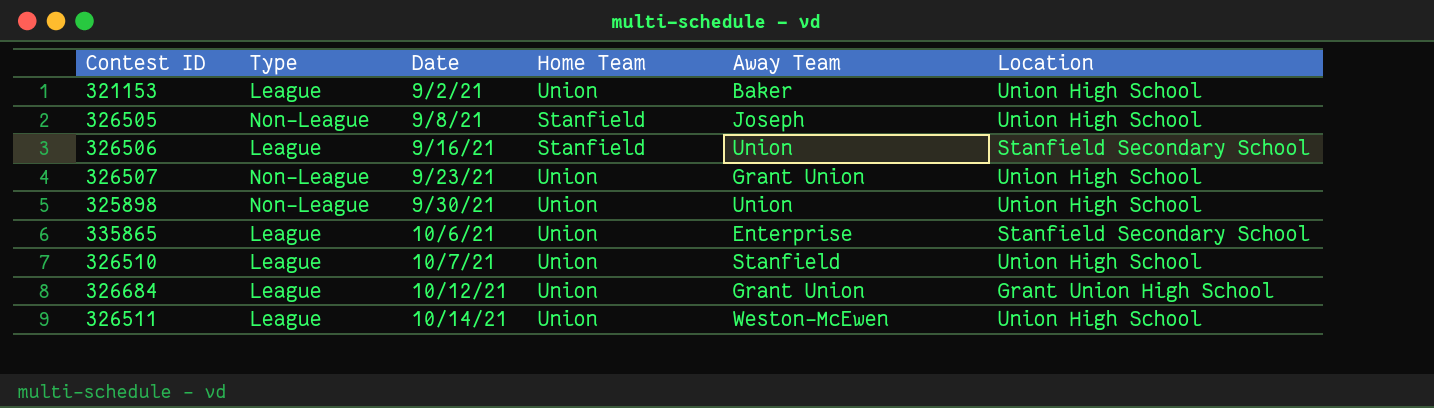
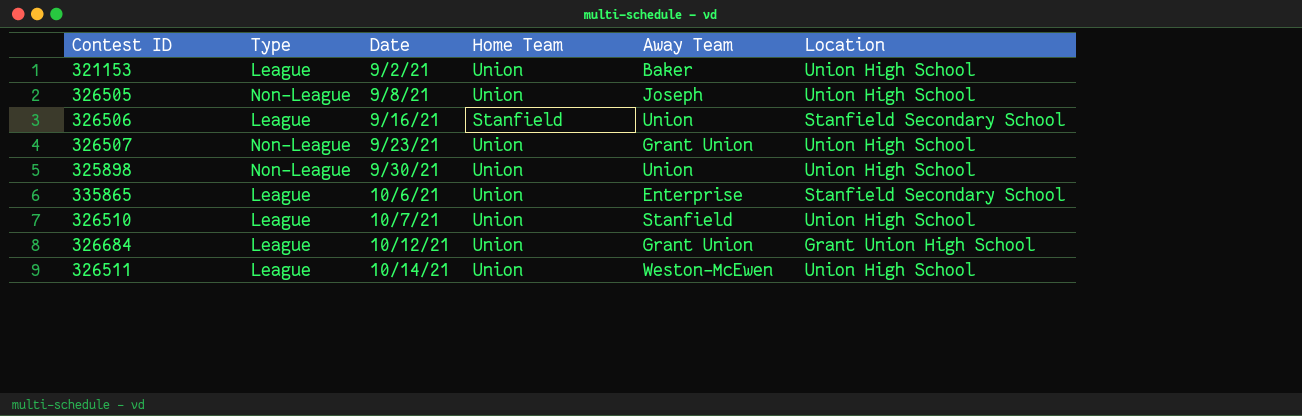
326505 | Home Team: Stanfield -> Union

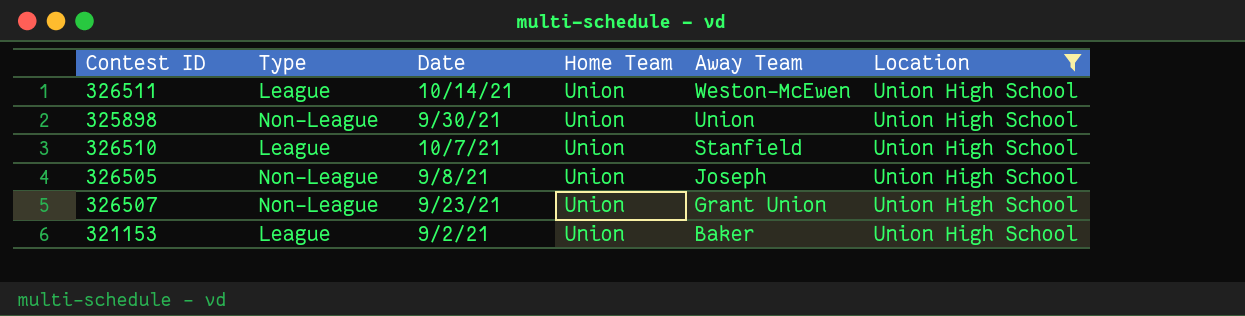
filter: none -> Location = Union High School
row order: Date ascending -> Away Team descending

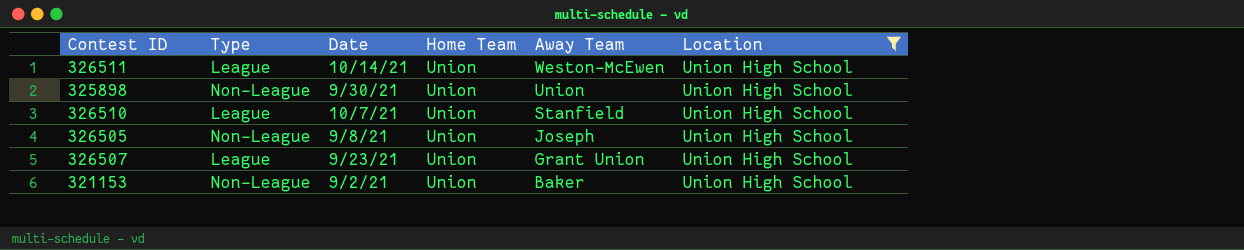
326507 | Type: Non-League -> League
321153 | Type: League -> Non-League

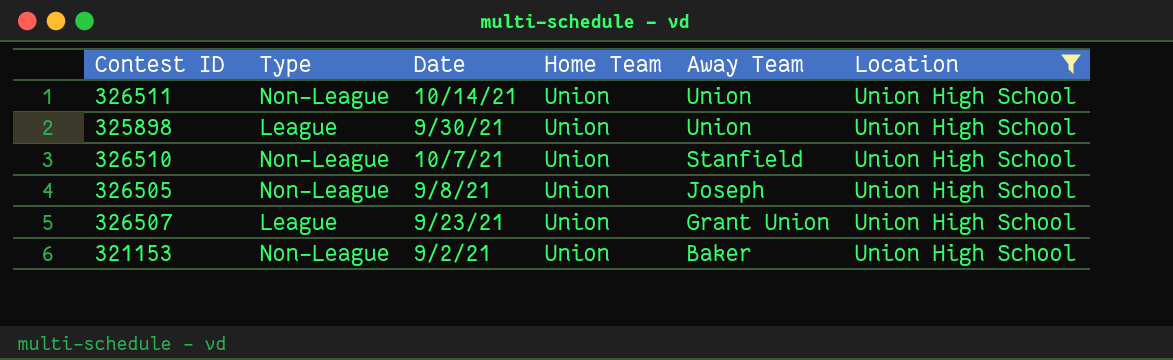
326511 | Type: League -> Non-League
326511 | Away Team: Weston-McEwen -> Union
325898 | Type: Non-League -> League
326510 | Type: League -> Non-League

